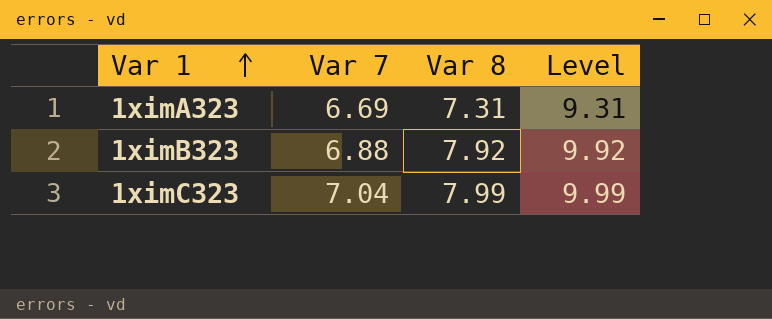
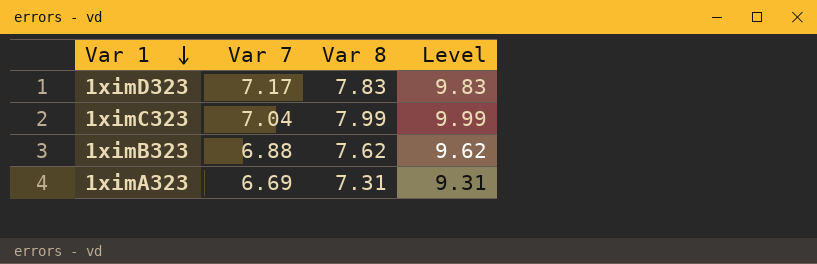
row order: Var 1 ascending -> Var 1 descending
row 1ximD323: none -> 7.17 | 7.83 | 9.83
1ximB323 | Var 8: 7.92 -> 7.62
1ximB323 | Level: 9.92 -> 9.62

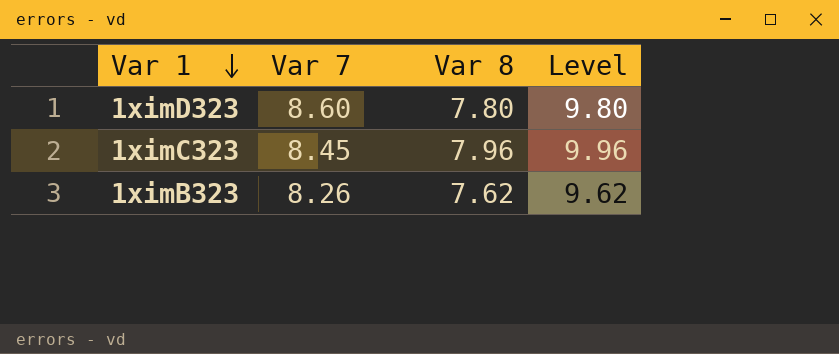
row 1ximA323: 6.69 | 7.31 | 9.31 -> none
1ximD323 | Var 7: 7.17 -> 8.60
1ximD323 | Var 8: 7.83 -> 7.80
1ximD323 | Level: 9.83 -> 9.80
1ximC323 | Var 7: 7.04 -> 8.45
1ximC323 | Var 8: 7.99 -> 7.96
1ximC323 | Level: 9.99 -> 9.96
1ximB323 | Var 7: 6.88 -> 8.26

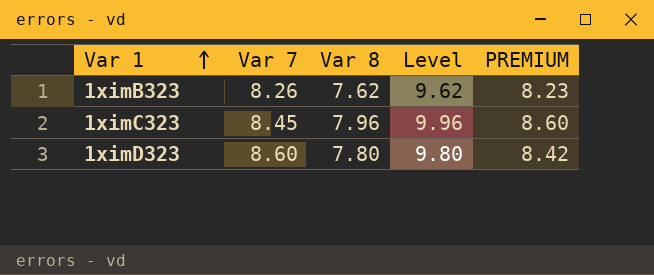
row order: Var 1 descending -> Var 1 ascending
column PREMIUM | formula: none -> [Var 8] * 1.08

